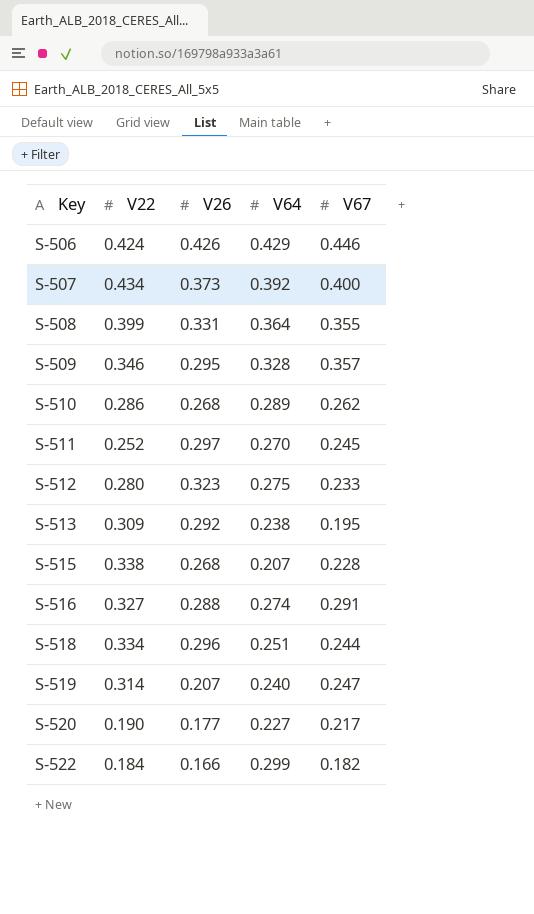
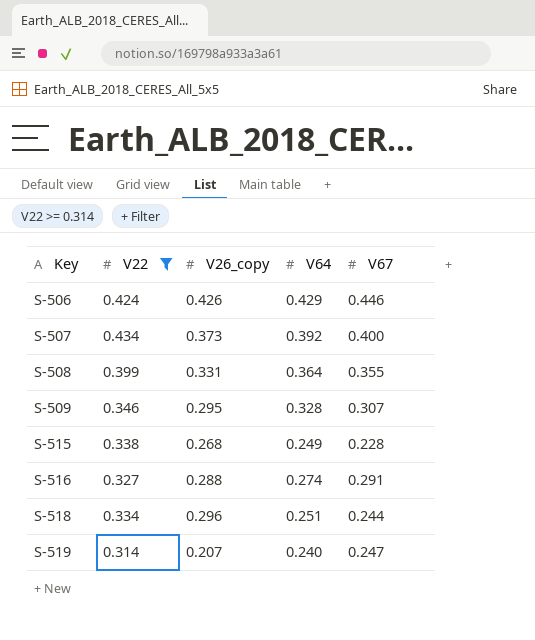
filter: none -> V22 >= 0.314
column name: V26 -> V26_copy
S-509 | V67: 0.357 -> 0.307
S-515 | V64: 0.207 -> 0.249

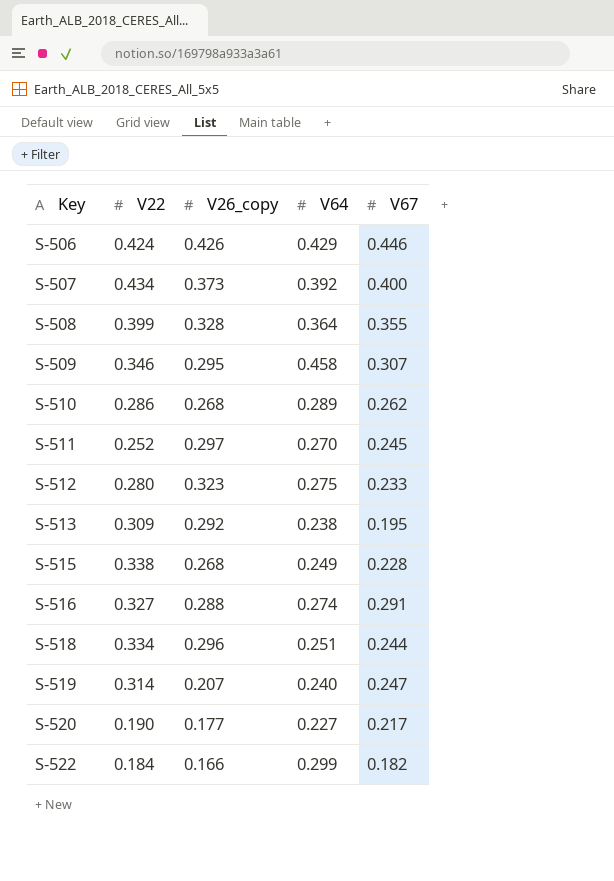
filter: V22 >= 0.314 -> none
S-508 | V26_copy: 0.331 -> 0.328
S-509 | V64: 0.328 -> 0.458

